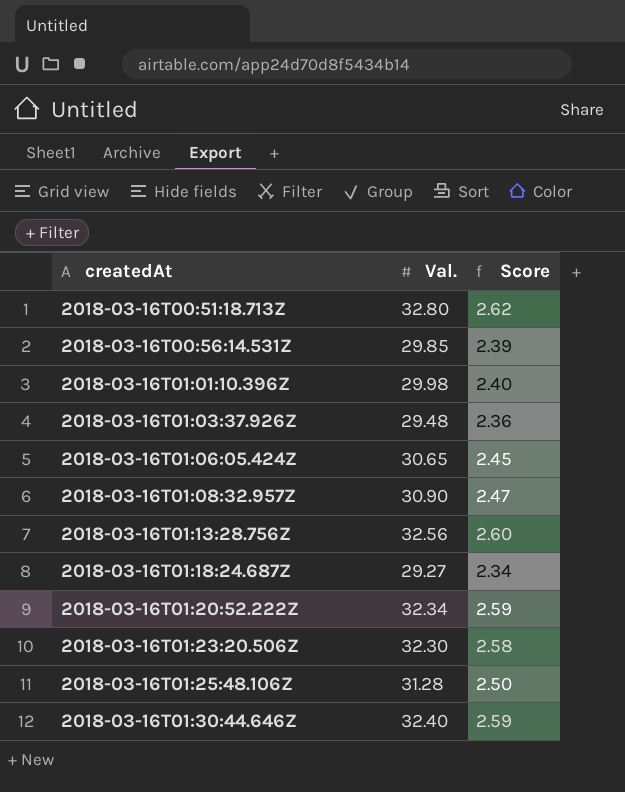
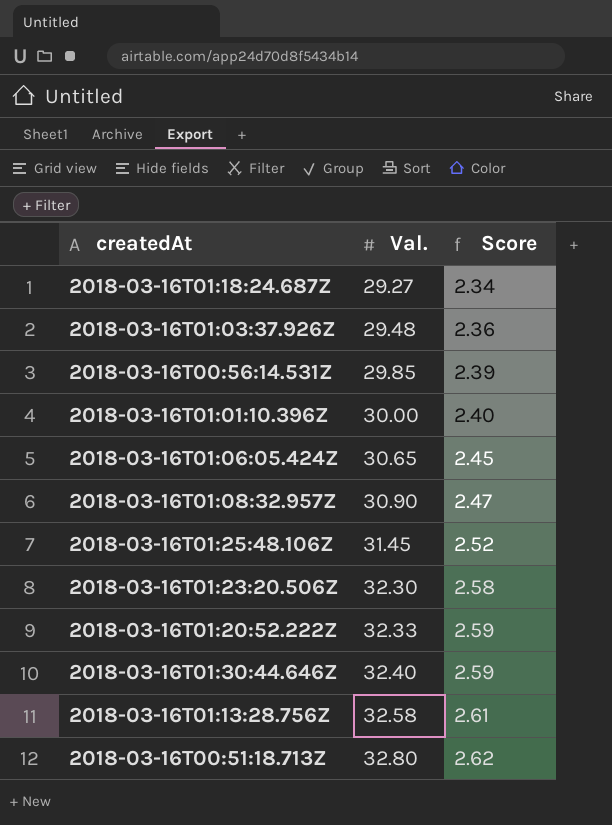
row order: createdAt ascending -> Val. ascending
2018-03-16T01:01:10.396Z | Val.: 29.98 -> 30.00
2018-03-16T01:25:48.106Z | Val.: 31.28 -> 31.45
2018-03-16T01:25:48.106Z | Score: 2.50 -> 2.52
2018-03-16T01:20:52.222Z | Val.: 32.34 -> 32.33
2018-03-16T01:13:28.756Z | Val.: 32.56 -> 32.58
2018-03-16T01:13:28.756Z | Score: 2.60 -> 2.61

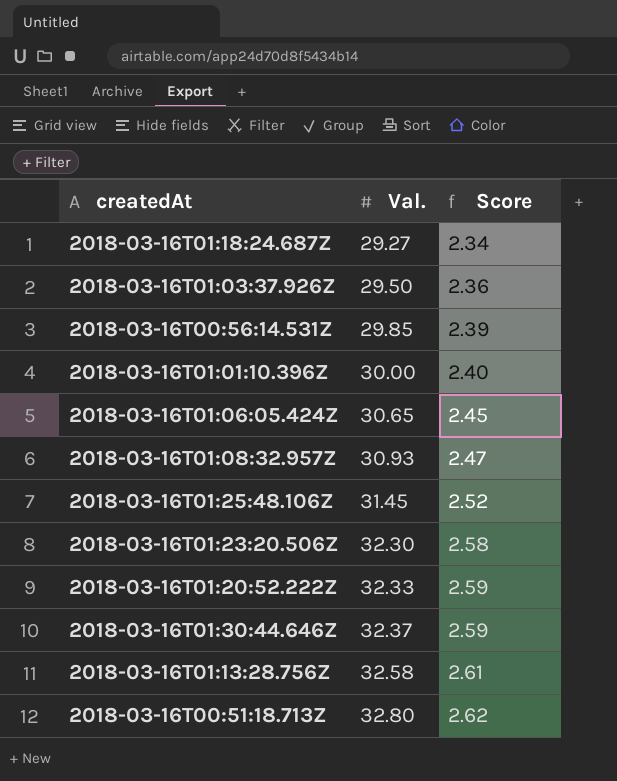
2018-03-16T01:03:37.926Z | Val.: 29.48 -> 29.50
2018-03-16T01:08:32.957Z | Val.: 30.90 -> 30.93
2018-03-16T01:30:44.646Z | Val.: 32.40 -> 32.37

